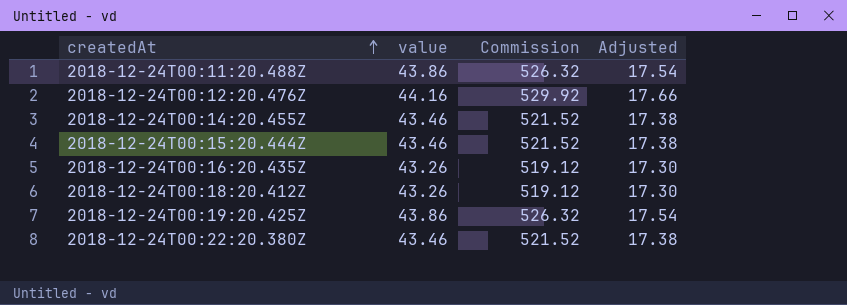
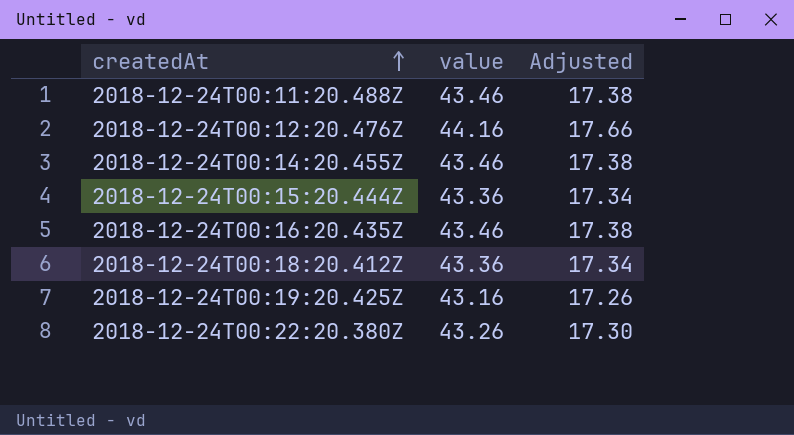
column Commission | formula: [value] * 12 -> none
2018-12-24T00:11:20.488Z | value: 43.86 -> 43.46
2018-12-24T00:11:20.488Z | Adjusted: 17.54 -> 17.38
2018-12-24T00:15:20.444Z | value: 43.46 -> 43.36
2018-12-24T00:15:20.444Z | Adjusted: 17.38 -> 17.34
2018-12-24T00:16:20.435Z | value: 43.26 -> 43.46
2018-12-24T00:16:20.435Z | Adjusted: 17.30 -> 17.38
2018-12-24T00:18:20.412Z | value: 43.26 -> 43.36
2018-12-24T00:18:20.412Z | Adjusted: 17.30 -> 17.34
2018-12-24T00:19:20.425Z | value: 43.86 -> 43.16
2018-12-24T00:19:20.425Z | Adjusted: 17.54 -> 17.26
2018-12-24T00:22:20.380Z | value: 43.46 -> 43.26
2018-12-24T00:22:20.380Z | Adjusted: 17.38 -> 17.30

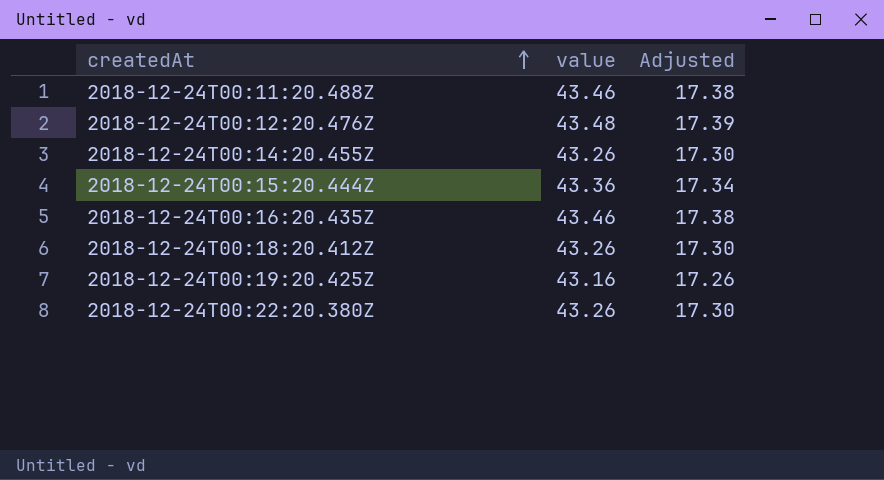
2018-12-24T00:12:20.476Z | value: 44.16 -> 43.48
2018-12-24T00:12:20.476Z | Adjusted: 17.66 -> 17.39
2018-12-24T00:14:20.455Z | value: 43.46 -> 43.26
2018-12-24T00:14:20.455Z | Adjusted: 17.38 -> 17.30
2018-12-24T00:18:20.412Z | value: 43.36 -> 43.26
2018-12-24T00:18:20.412Z | Adjusted: 17.34 -> 17.30

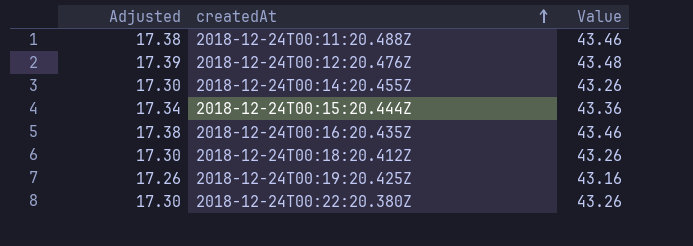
column Adjusted | position: 3 -> 1
column name: value -> Value

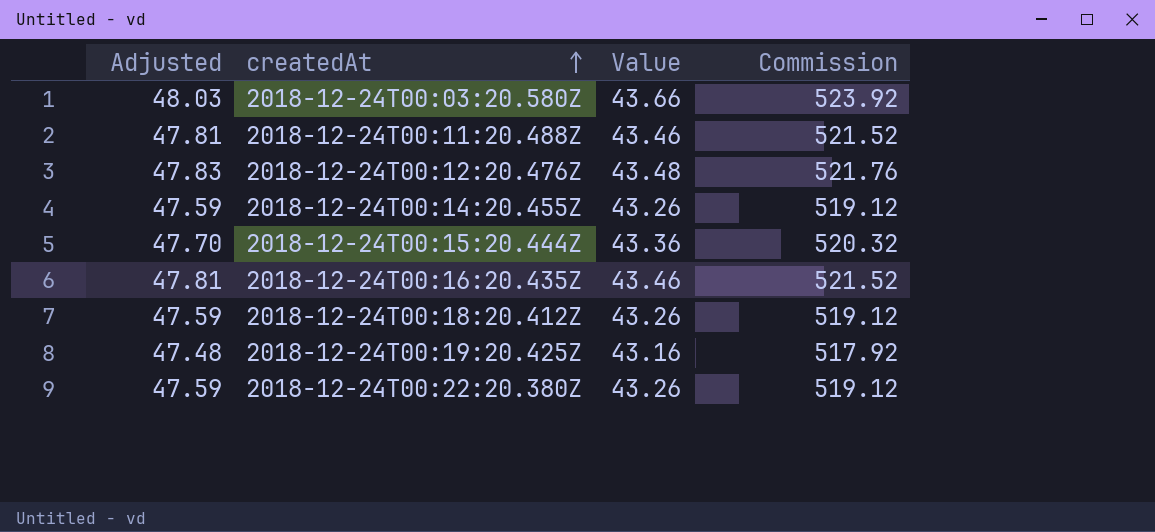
column Adjusted | formula: [Value] * 0.4 -> [Value] * 1.1
column Commission | formula: none -> [Value] * 12
row 2018-12-24T00:03:20.580Z: none -> 48.03 | 43.66 | 523.92

